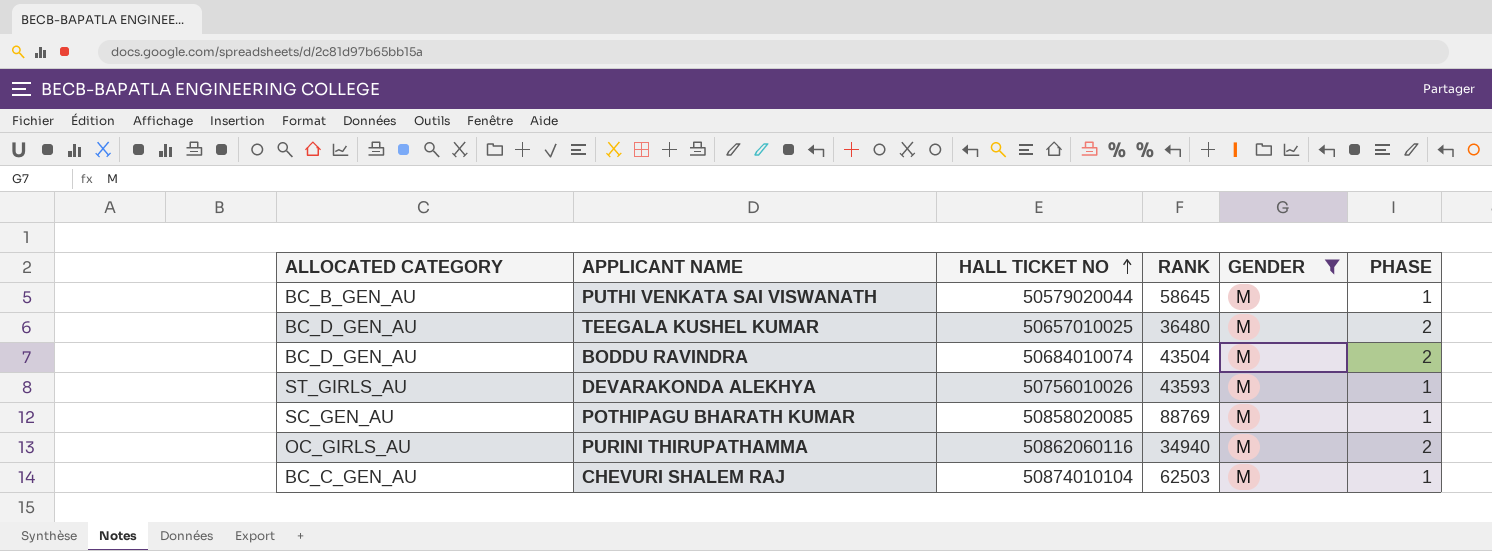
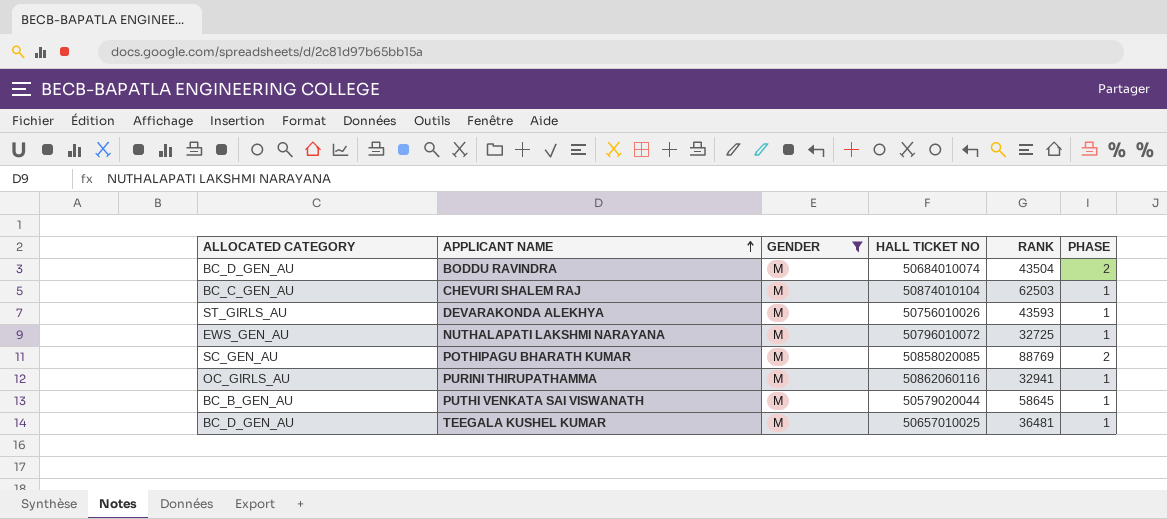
row order: HALL TICKET NO ascending -> APPLICANT NAME ascending
column GENDER | position: 5 -> 3
row NUTHALAPATI LAKSHMI NARAYANA: none -> EWS_GEN_AU | M | 50796010072 | 32725 | 1
POTHIPAGU BHARATH KUMAR | PHASE: 1 -> 2
PURINI THIRUPATHAMMA | RANK: 34940 -> 32941
PURINI THIRUPATHAMMA | PHASE: 2 -> 1
TEEGALA KUSHEL KUMAR | RANK: 36480 -> 36481
TEEGALA KUSHEL KUMAR | PHASE: 2 -> 1

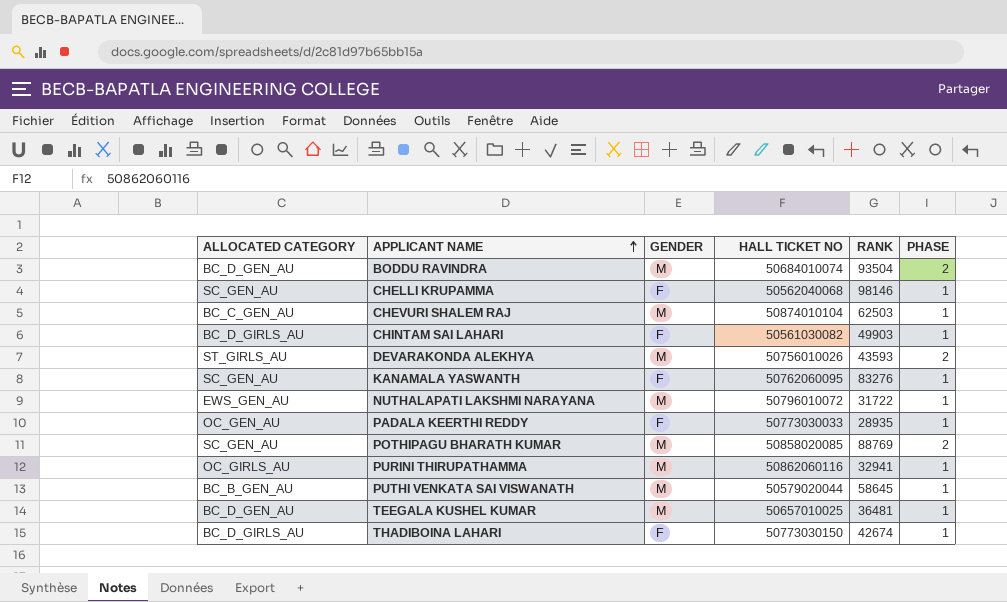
filter: GENDER = M -> none
BODDU RAVINDRA | RANK: 43504 -> 93504
DEVARAKONDA ALEKHYA | PHASE: 1 -> 2
NUTHALAPATI LAKSHMI NARAYANA | RANK: 32725 -> 31722

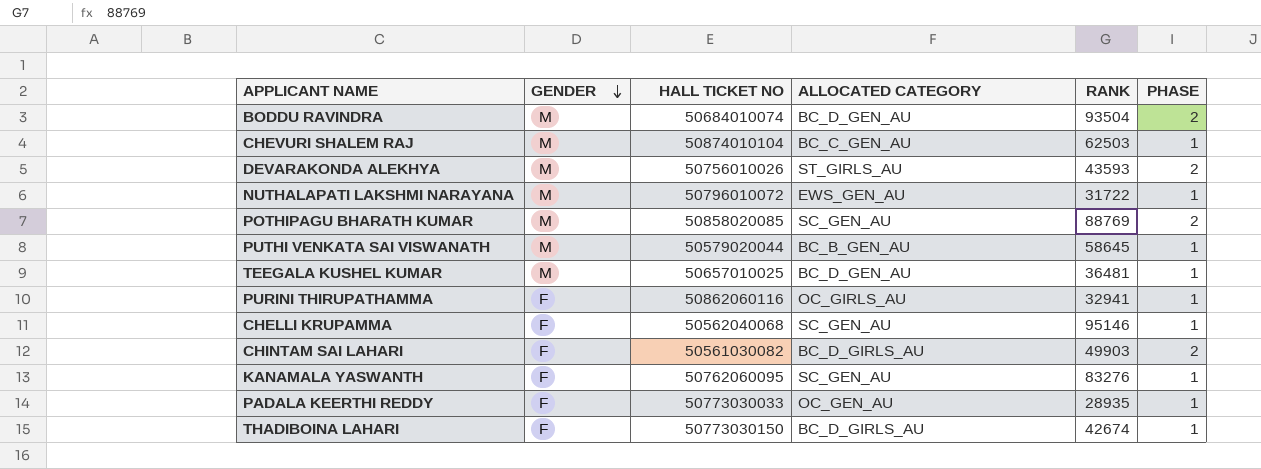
row order: APPLICANT NAME ascending -> GENDER descending
column ALLOCATED CATEGORY | position: 1 -> 4
PURINI THIRUPATHAMMA | GENDER: M -> F
CHELLI KRUPAMMA | RANK: 98146 -> 95146
CHINTAM SAI LAHARI | PHASE: 1 -> 2

